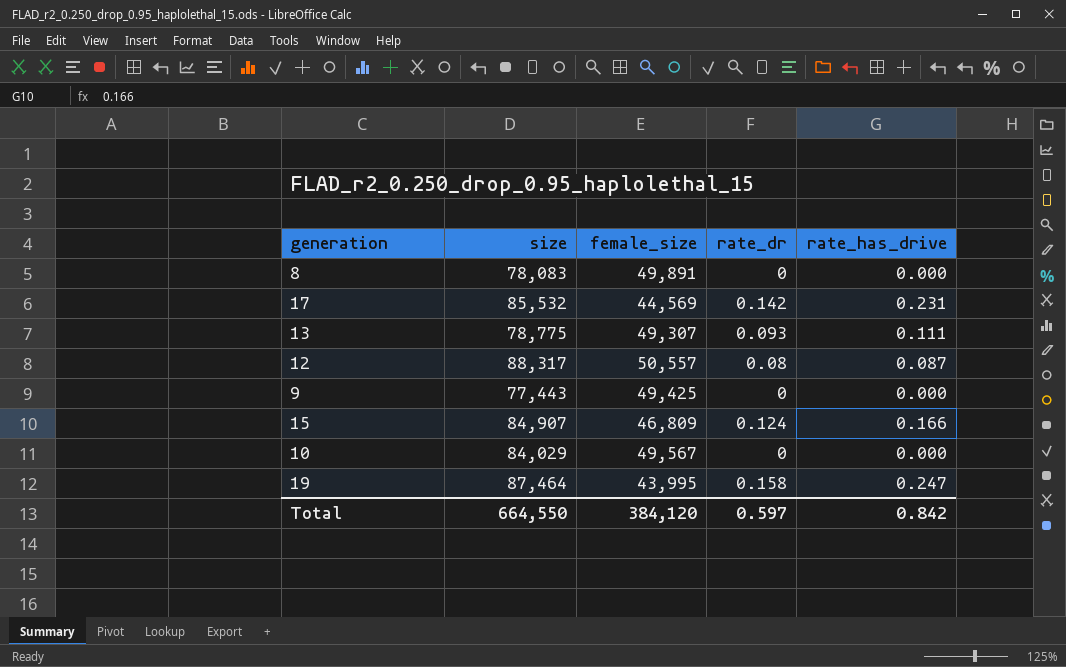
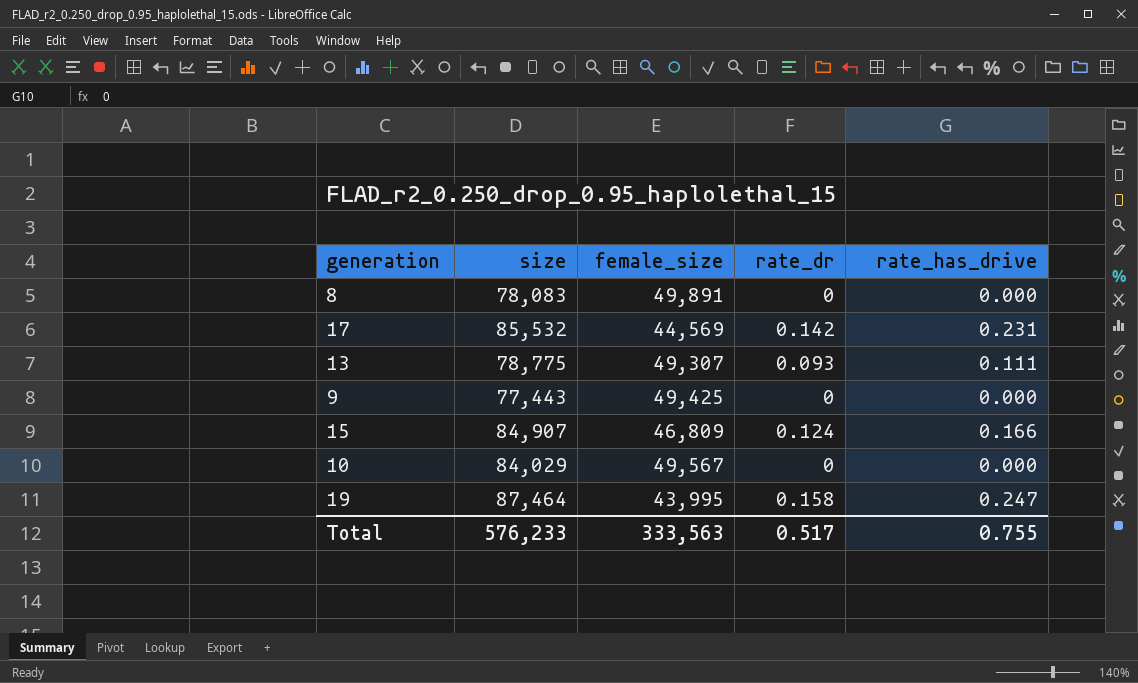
row 12: 88,317 | 50,557 | 0.08 | 0.087 -> none
Total | size: 664,550 -> 576,233
Total | female_size: 384,120 -> 333,563
Total | rate_dr: 0.597 -> 0.517
Total | rate_has_drive: 0.842 -> 0.755

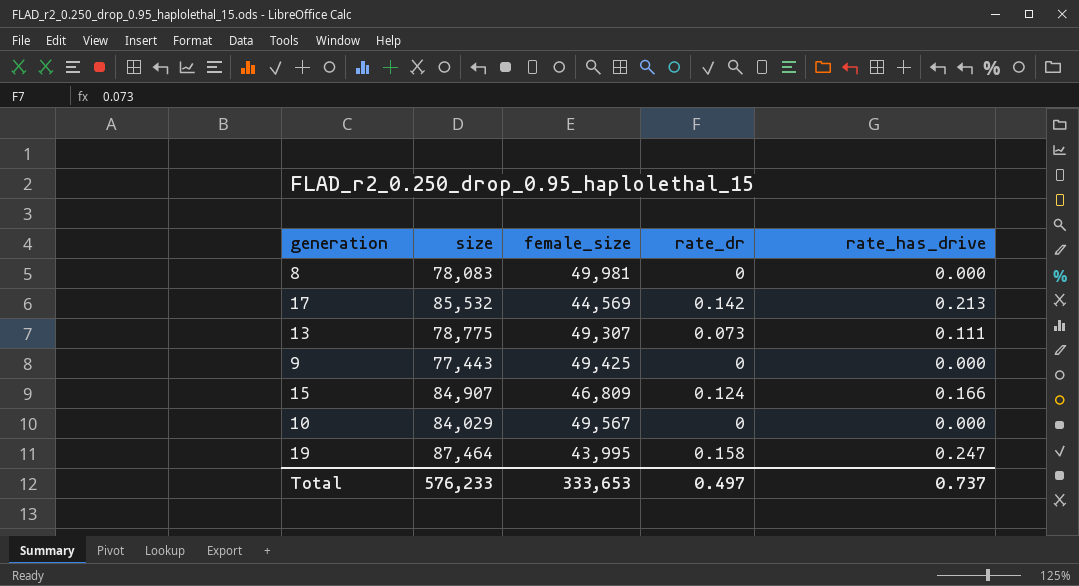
8 | female_size: 49,891 -> 49,981
17 | rate_has_drive: 0.231 -> 0.213
13 | rate_dr: 0.093 -> 0.073
Total | female_size: 333,563 -> 333,653
Total | rate_dr: 0.517 -> 0.497
Total | rate_has_drive: 0.755 -> 0.737

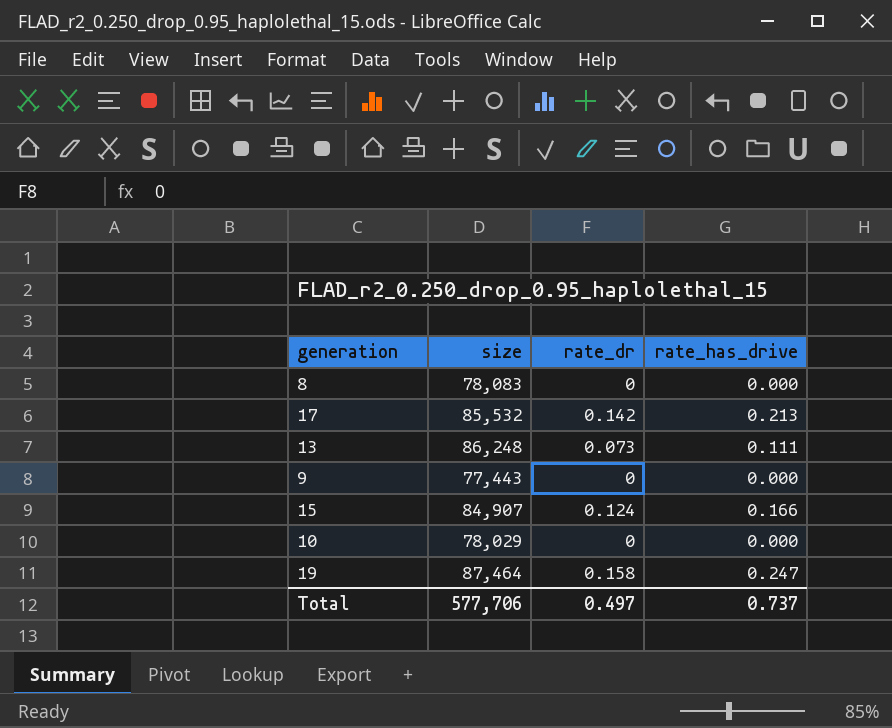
column female_size | position: 3 -> none
13 | size: 78,775 -> 86,248
10 | size: 84,029 -> 78,029
Total | size: 576,233 -> 577,706

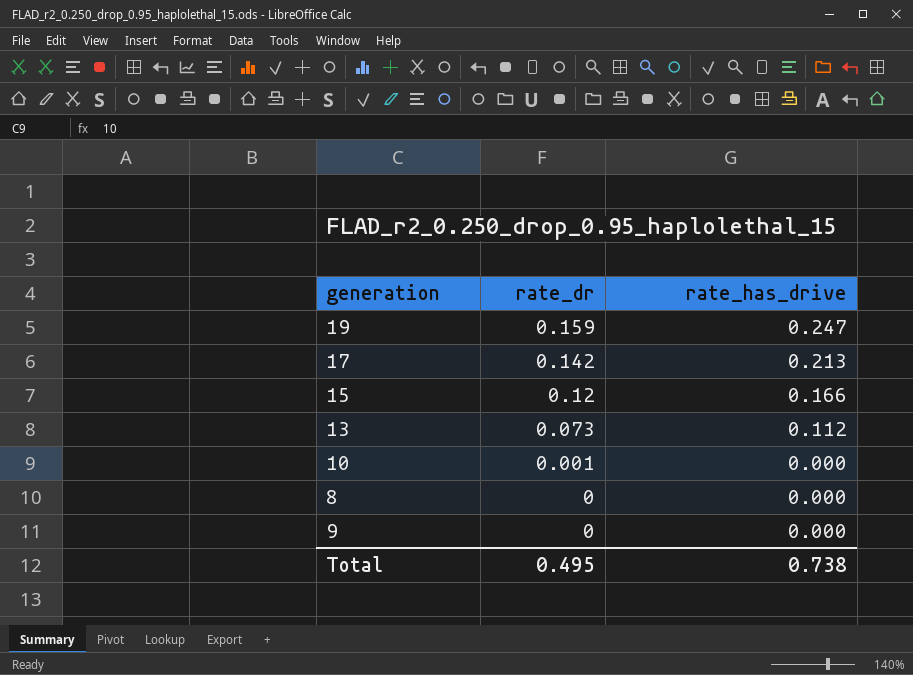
row order: none -> rate_dr descending
column size | position: 2 -> none
19 | rate_dr: 0.158 -> 0.159
15 | rate_dr: 0.124 -> 0.12
13 | rate_has_drive: 0.111 -> 0.112
10 | rate_dr: 0 -> 0.001
Total | rate_dr: 0.497 -> 0.495
Total | rate_has_drive: 0.737 -> 0.738

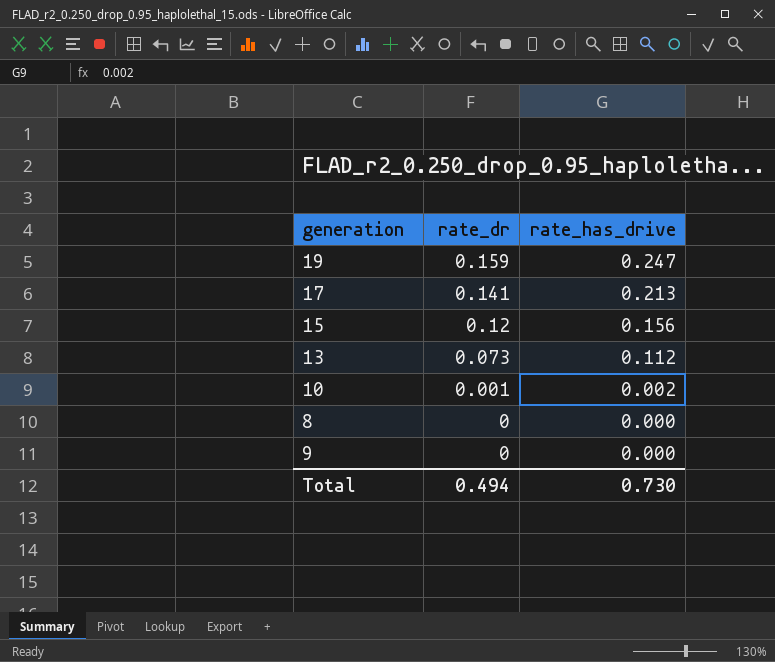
17 | rate_dr: 0.142 -> 0.141
15 | rate_has_drive: 0.166 -> 0.156
10 | rate_has_drive: 0.000 -> 0.002
Total | rate_dr: 0.495 -> 0.494
Total | rate_has_drive: 0.738 -> 0.730

